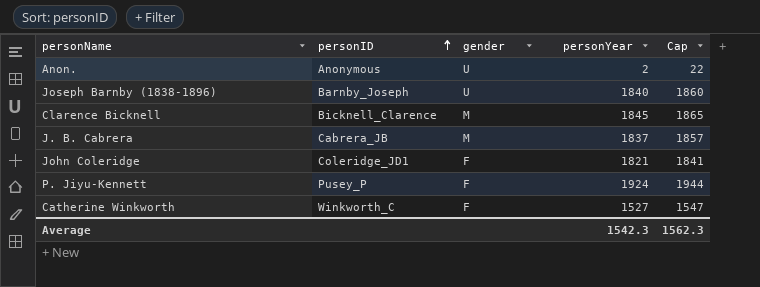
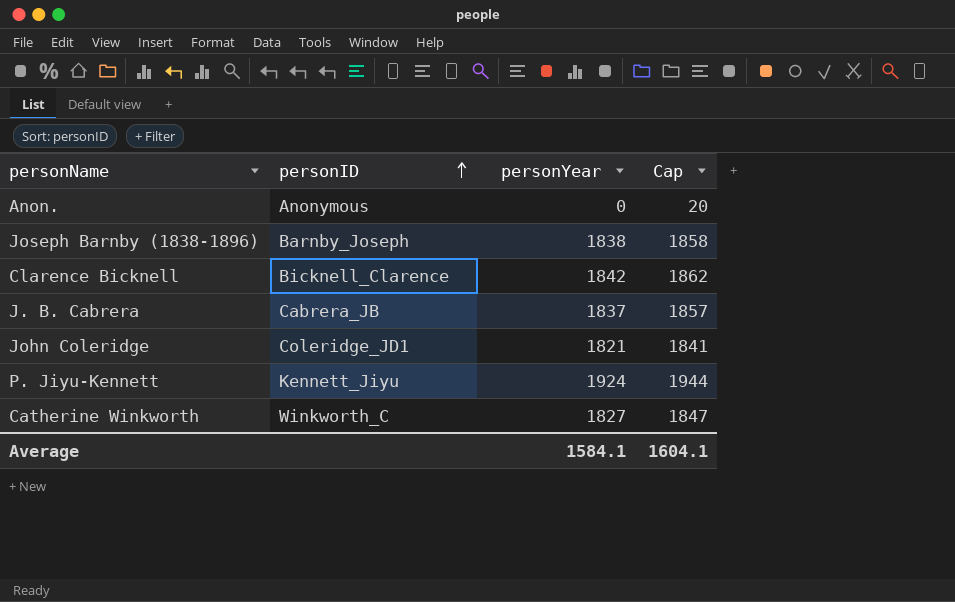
column gender | position: 3 -> none
Anon. | personYear: 2 -> 0
Anon. | Cap: 22 -> 20
Joseph Barnby (1838-1896) | personYear: 1840 -> 1838
Joseph Barnby (1838-1896) | Cap: 1860 -> 1858
Clarence Bicknell | personYear: 1845 -> 1842
Clarence Bicknell | Cap: 1865 -> 1862
P. Jiyu-Kennett | personID: Pusey_P -> Kennett_Jiyu
Catherine Winkworth | personYear: 1527 -> 1827
Catherine Winkworth | Cap: 1547 -> 1847
Average | personYear: 1542.3 -> 1584.1
Average | Cap: 1562.3 -> 1604.1

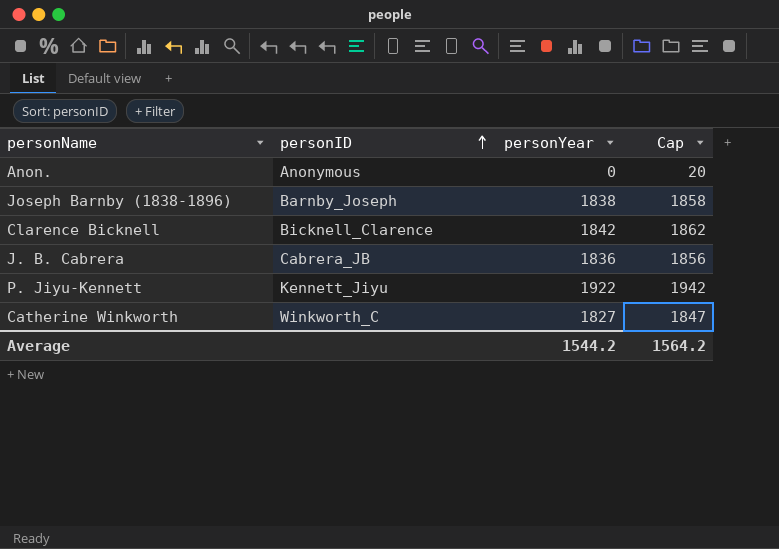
row John Coleridge: Coleridge_JD1 | 1821 | 1841 -> none
J. B. Cabrera | personYear: 1837 -> 1836
J. B. Cabrera | Cap: 1857 -> 1856
P. Jiyu-Kennett | personYear: 1924 -> 1922
P. Jiyu-Kennett | Cap: 1944 -> 1942
Average | personYear: 1584.1 -> 1544.2
Average | Cap: 1604.1 -> 1564.2

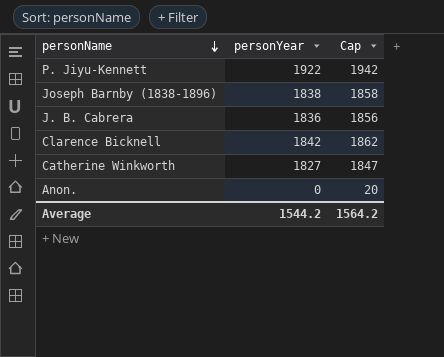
row order: personID ascending -> personName descending
column personID | position: 2 -> none

